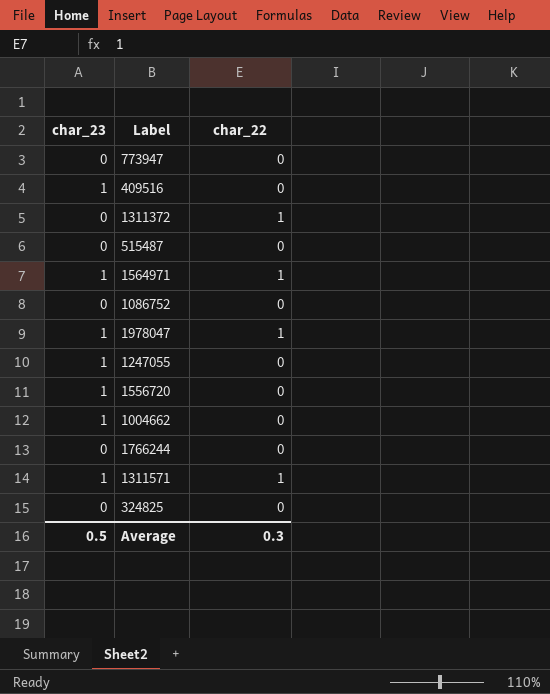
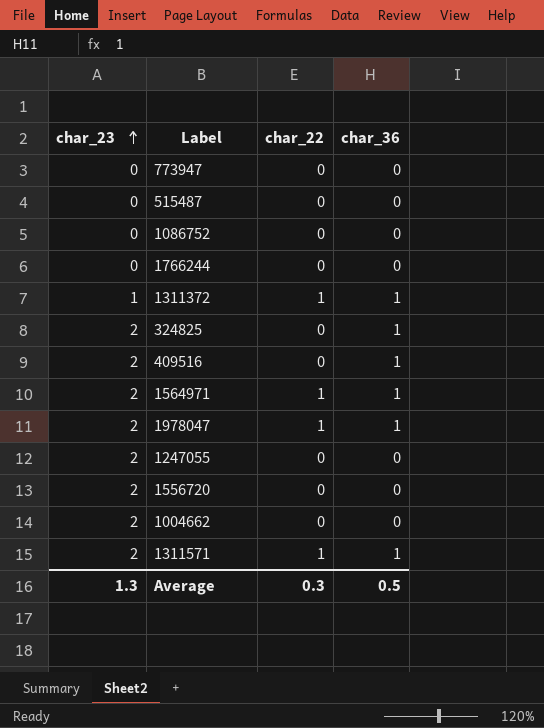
row order: none -> char_23 ascending
column char_36 | position: none -> 4
1311372 | char_23: 0 -> 1
324825 | char_23: 0 -> 2
409516 | char_23: 1 -> 2
1564971 | char_23: 1 -> 2
1978047 | char_23: 1 -> 2
1247055 | char_23: 1 -> 2
1556720 | char_23: 1 -> 2
1004662 | char_23: 1 -> 2
1311571 | char_23: 1 -> 2
Average | char_23: 0.5 -> 1.3

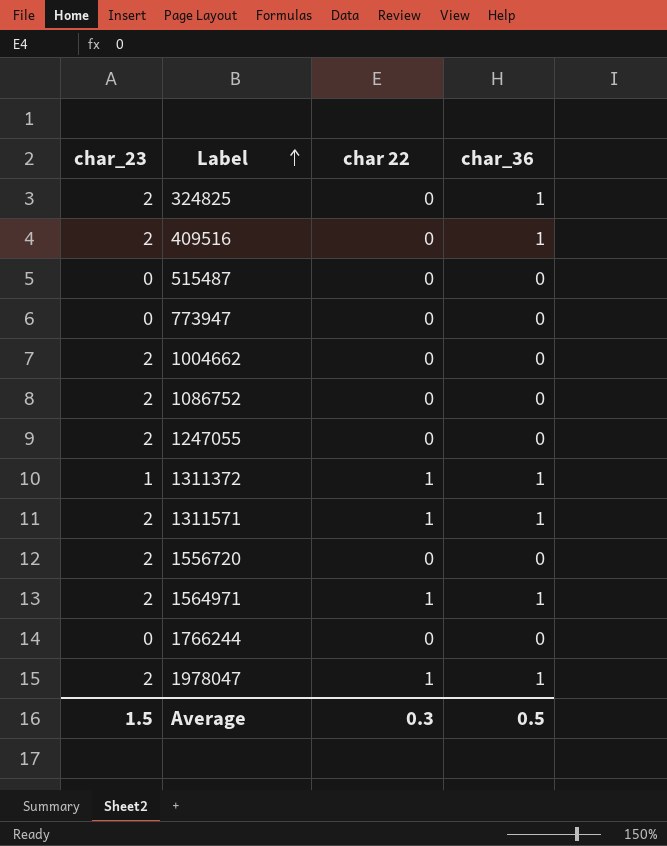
row order: char_23 ascending -> Label ascending
column name: char_22 -> char 22
1086752 | char_23: 0 -> 2
Average | char_23: 1.3 -> 1.5

